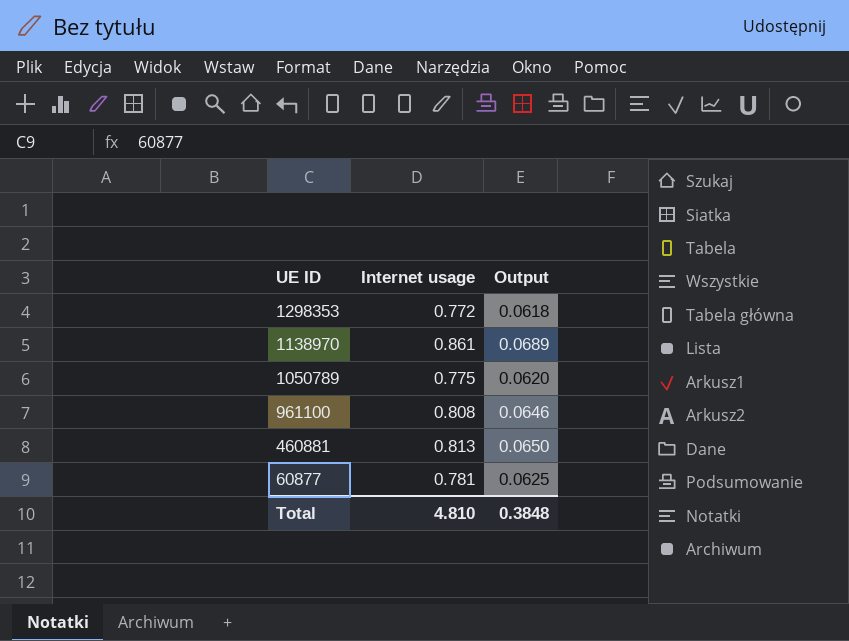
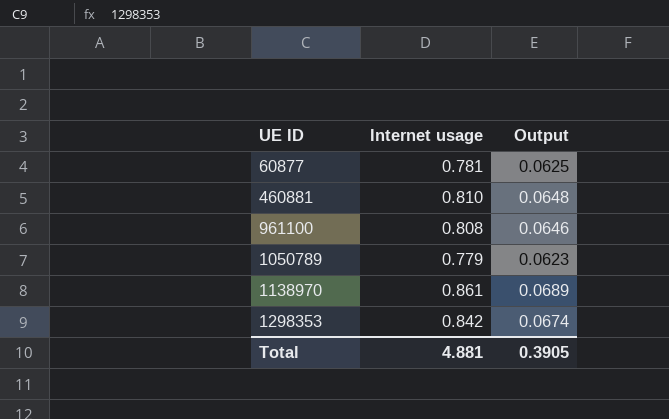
row order: UE ID descending -> UE ID ascending
460881 | Internet usage: 0.813 -> 0.810
460881 | Output: 0.0650 -> 0.0648
1050789 | Internet usage: 0.775 -> 0.779
1050789 | Output: 0.0620 -> 0.0623
1298353 | Internet usage: 0.772 -> 0.842
1298353 | Output: 0.0618 -> 0.0674
Total | Internet usage: 4.810 -> 4.881
Total | Output: 0.3848 -> 0.3905

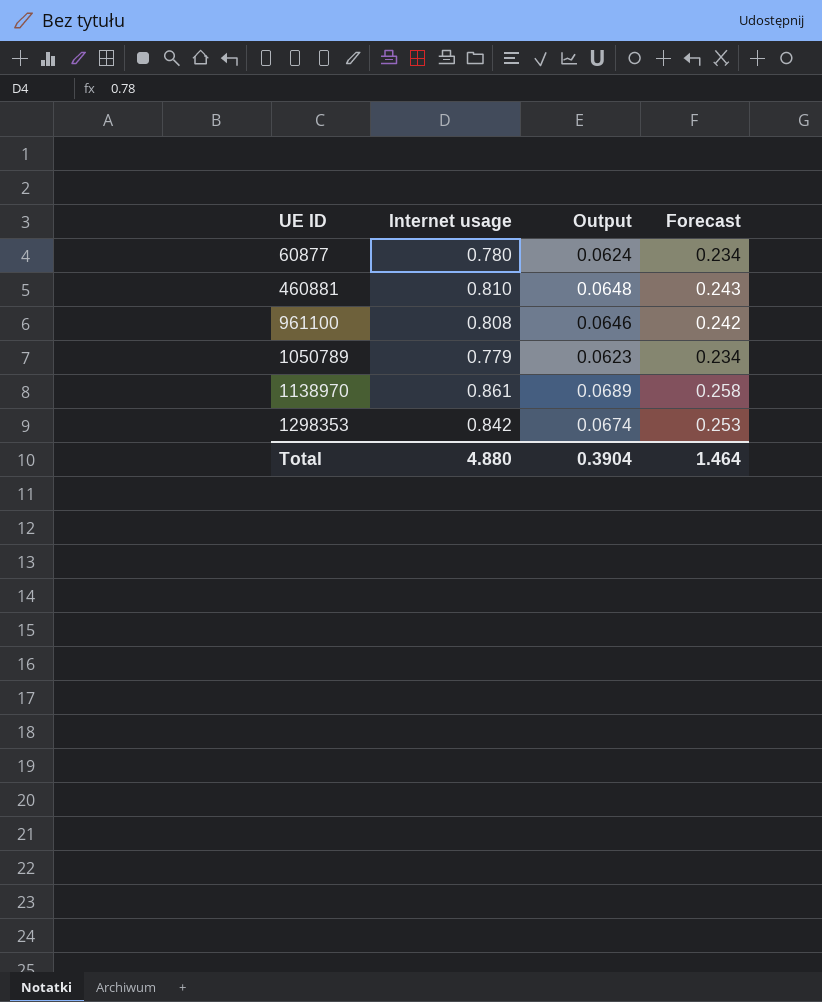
column Forecast | formula: none -> [Internet usage] * 0.3
60877 | Internet usage: 0.781 -> 0.780
60877 | Output: 0.0625 -> 0.0624
Total | Internet usage: 4.881 -> 4.880
Total | Output: 0.3905 -> 0.3904

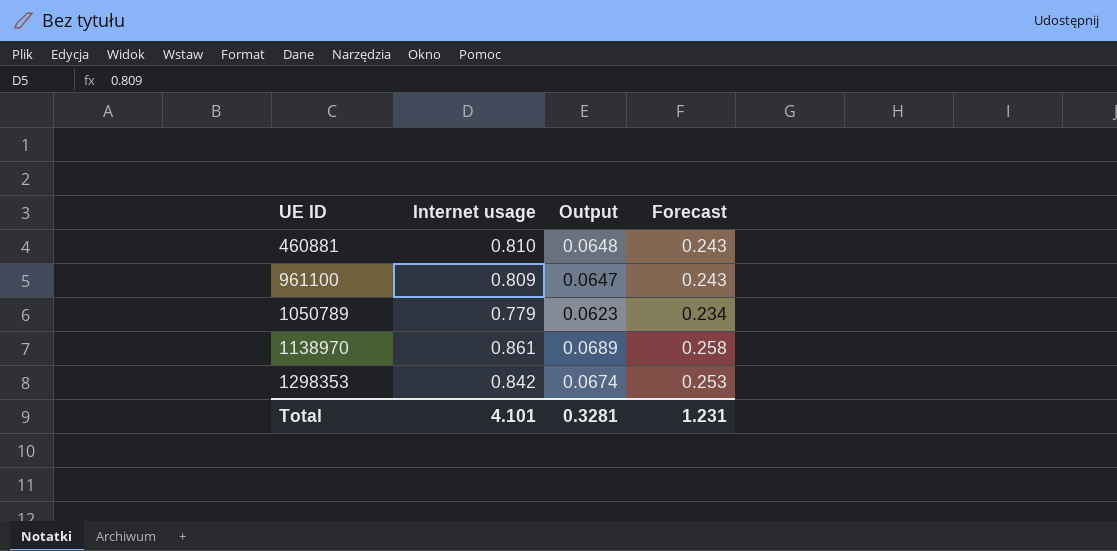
row 60877: 0.780 | 0.0624 | 0.234 -> none
961100 | Internet usage: 0.808 -> 0.809
961100 | Output: 0.0646 -> 0.0647
961100 | Forecast: 0.242 -> 0.243
Total | Internet usage: 4.880 -> 4.101
Total | Output: 0.3904 -> 0.3281
Total | Forecast: 1.464 -> 1.231

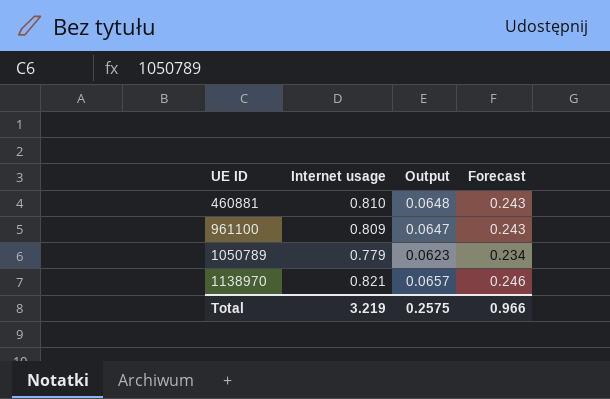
row 1298353: 0.842 | 0.0674 | 0.253 -> none
1138970 | Internet usage: 0.861 -> 0.821
1138970 | Output: 0.0689 -> 0.0657
1138970 | Forecast: 0.258 -> 0.246
Total | Internet usage: 4.101 -> 3.219
Total | Output: 0.3281 -> 0.2575
Total | Forecast: 1.231 -> 0.966

